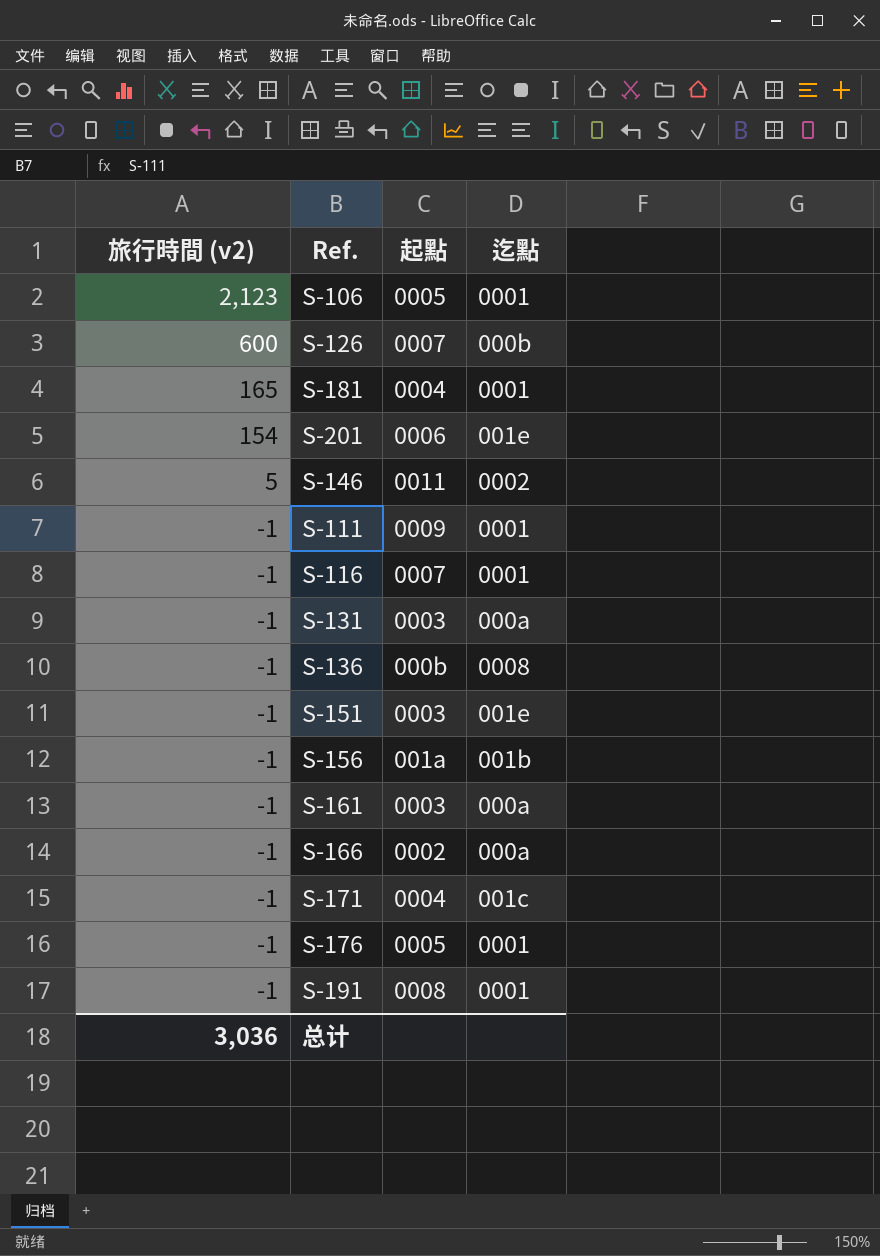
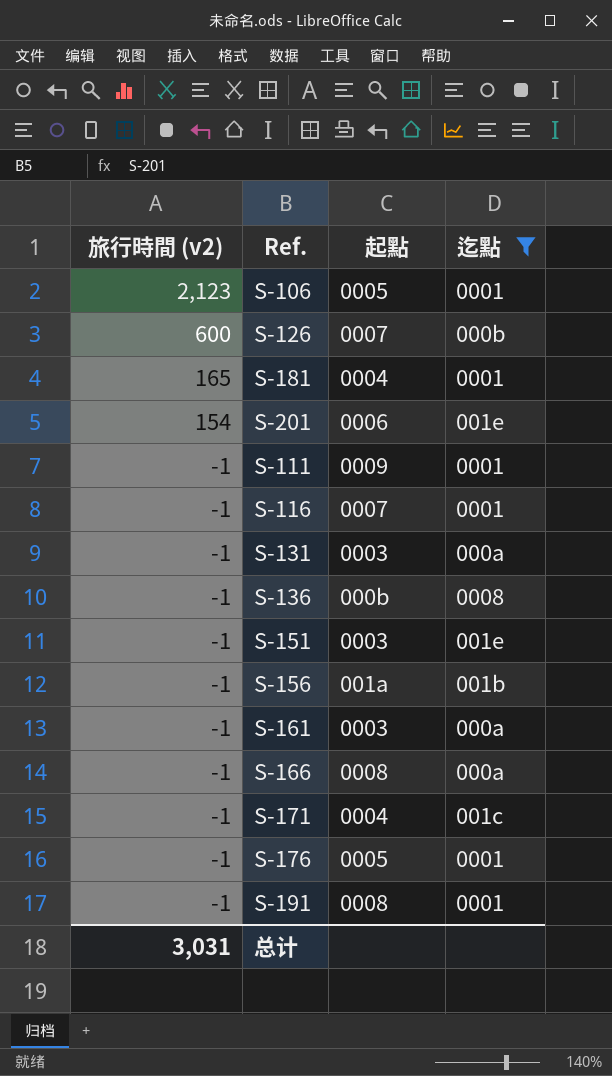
filter: none -> 迄點 != 0002
S-166 | 起點: 0002 -> 0008
总计 | 旅行時間 (v2): 3,036 -> 3,031

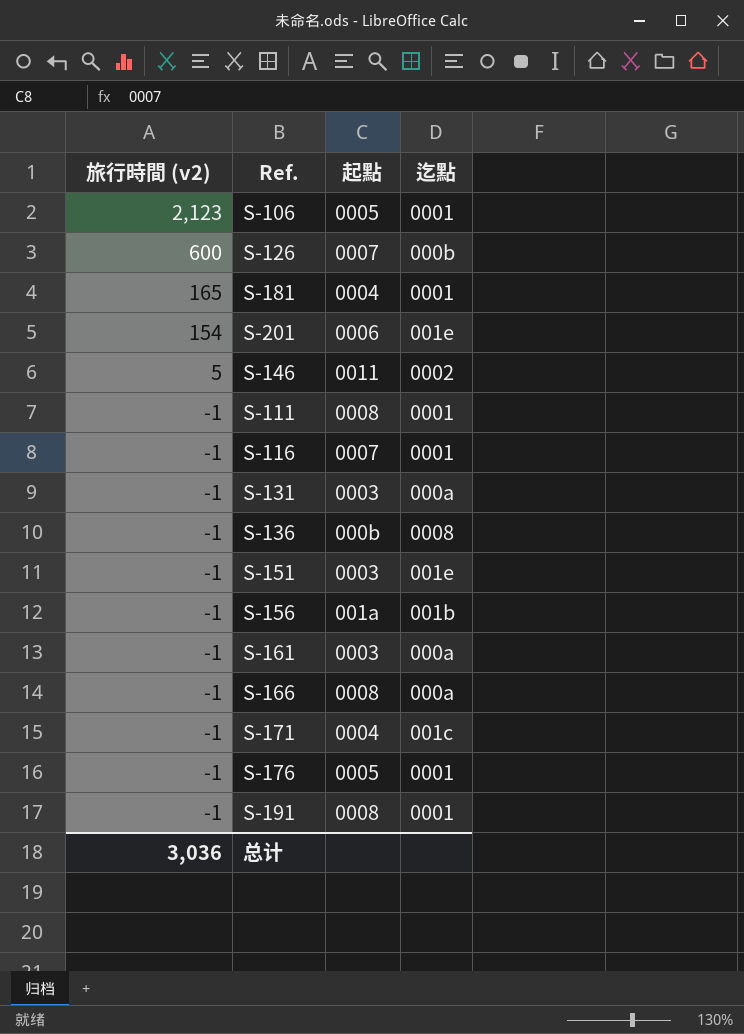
filter: 迄點 != 0002 -> none
S-111 | 起點: 0009 -> 0008
总计 | 旅行時間 (v2): 3,031 -> 3,036

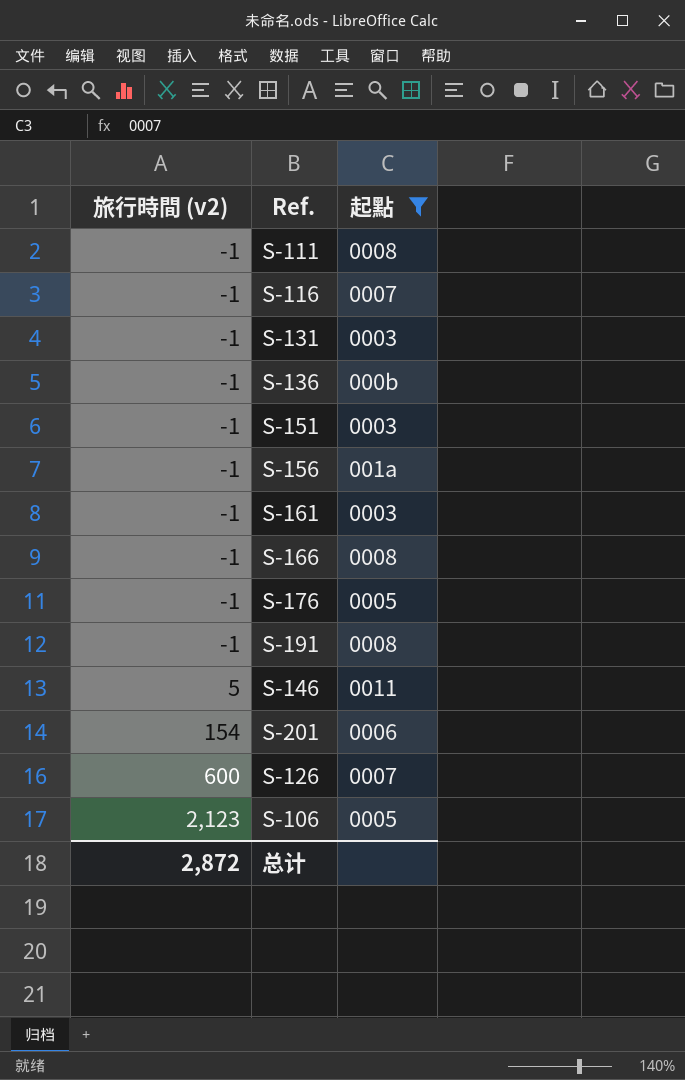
filter: none -> 起點 != 0004
row order: 旅行時間 (v2) descending -> 旅行時間 (v2) ascending
column 迄點 | position: 4 -> none
总计 | 旅行時間 (v2): 3,036 -> 2,872

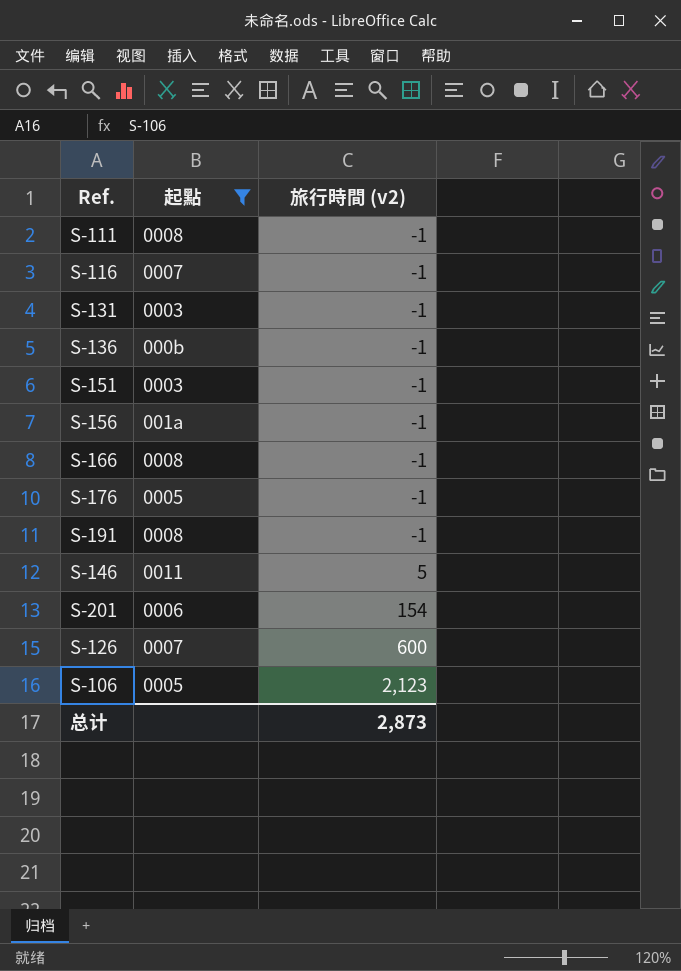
column 旅行時間 (v2) | position: 1 -> 3
row S-161: -1 | 0003 -> none
总计 | 旅行時間 (v2): 2,872 -> 2,873

